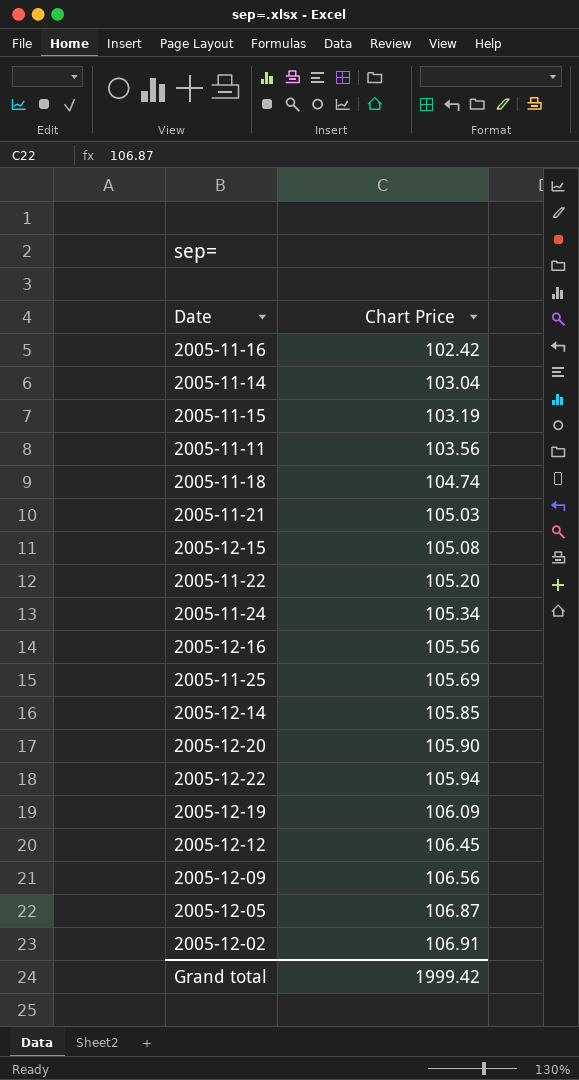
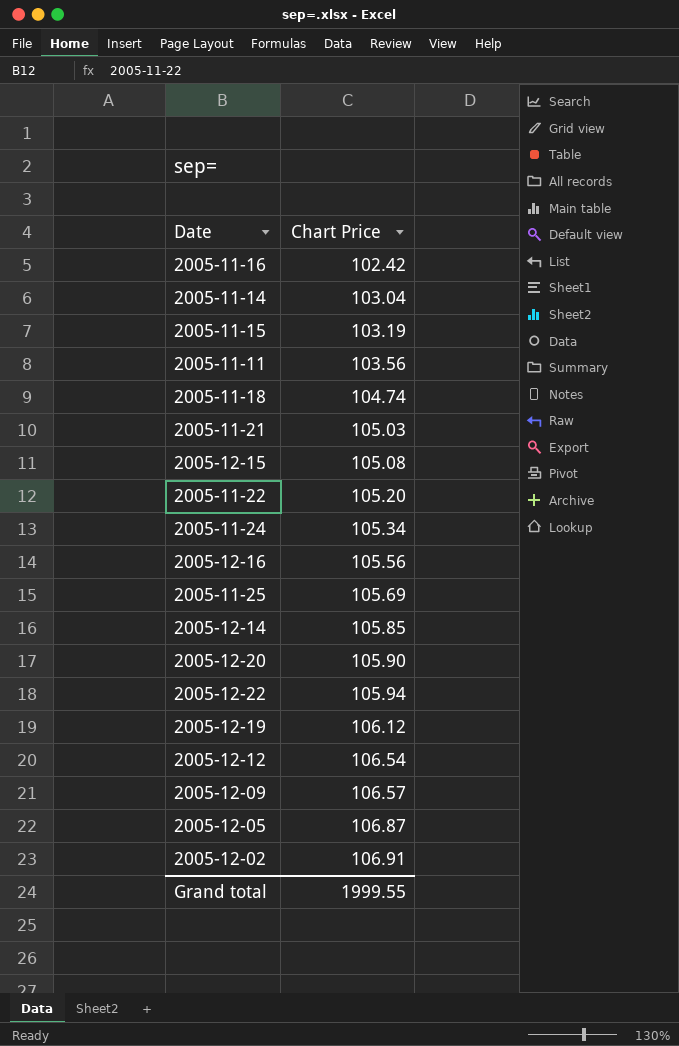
2005-12-19 | Chart Price: 106.09 -> 106.12
2005-12-12 | Chart Price: 106.45 -> 106.54
2005-12-09 | Chart Price: 106.56 -> 106.57
Grand total | Chart Price: 1999.42 -> 1999.55

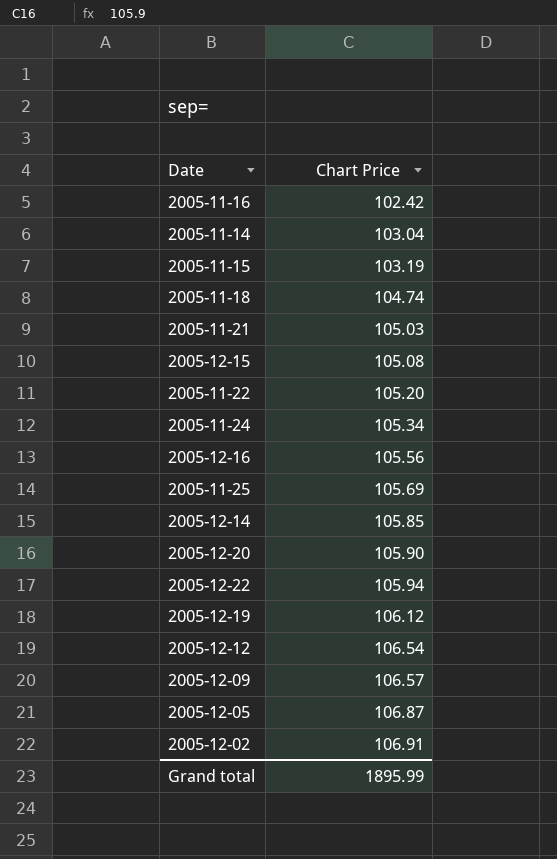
row 2005-11-11: 103.56 -> none
Grand total | Chart Price: 1999.55 -> 1895.99

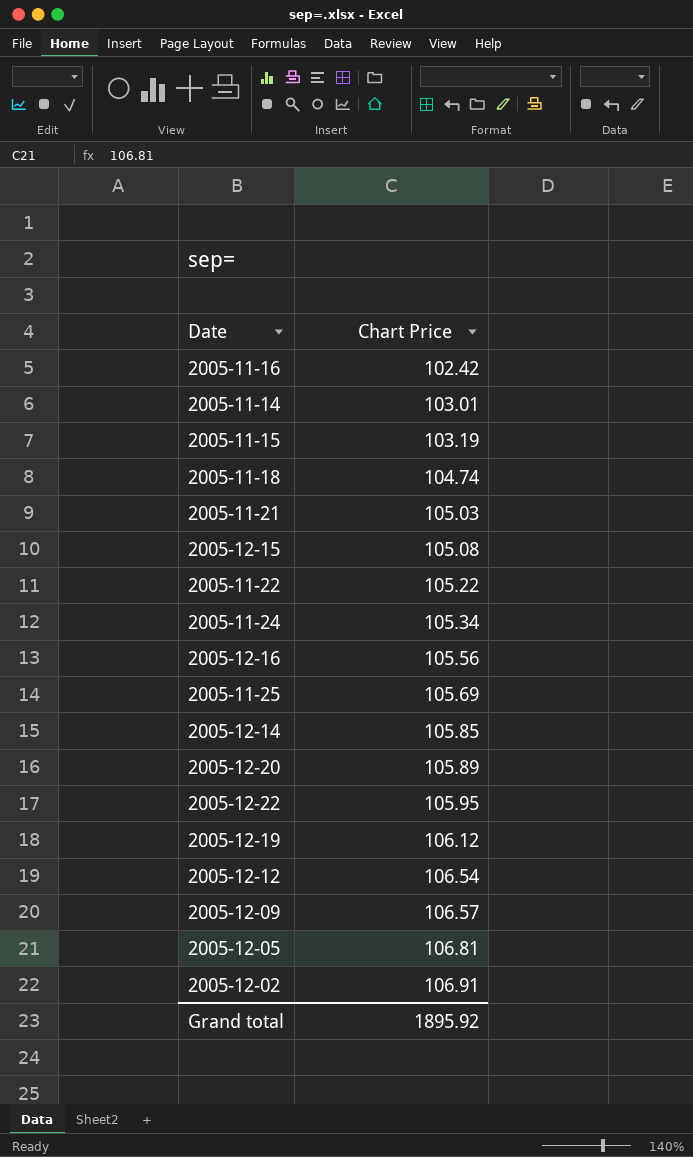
2005-11-14 | Chart Price: 103.04 -> 103.01
2005-11-22 | Chart Price: 105.20 -> 105.22
2005-12-20 | Chart Price: 105.90 -> 105.89
2005-12-22 | Chart Price: 105.94 -> 105.95
2005-12-05 | Chart Price: 106.87 -> 106.81
Grand total | Chart Price: 1895.99 -> 1895.92

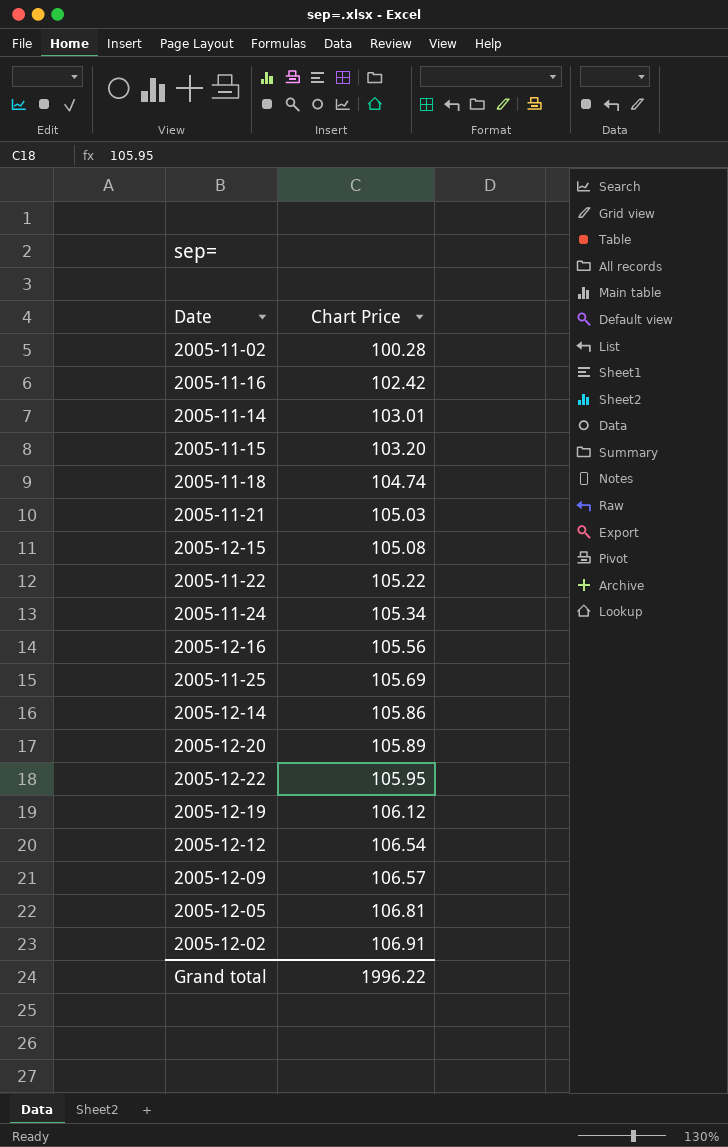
row 2005-11-02: none -> 100.28
2005-11-15 | Chart Price: 103.19 -> 103.20
2005-12-14 | Chart Price: 105.85 -> 105.86
Grand total | Chart Price: 1895.92 -> 1996.22

